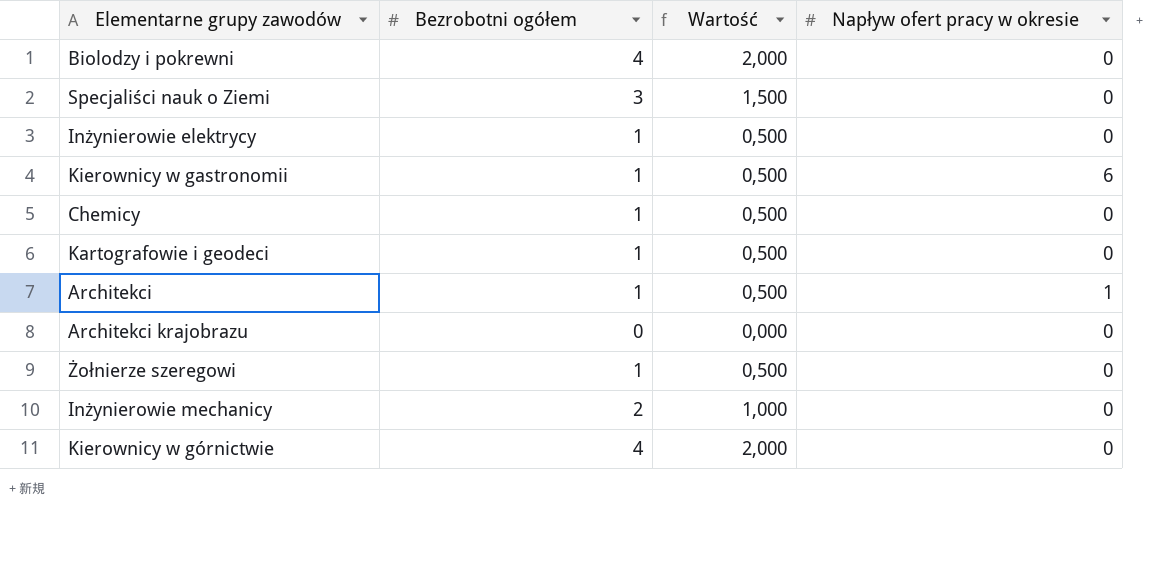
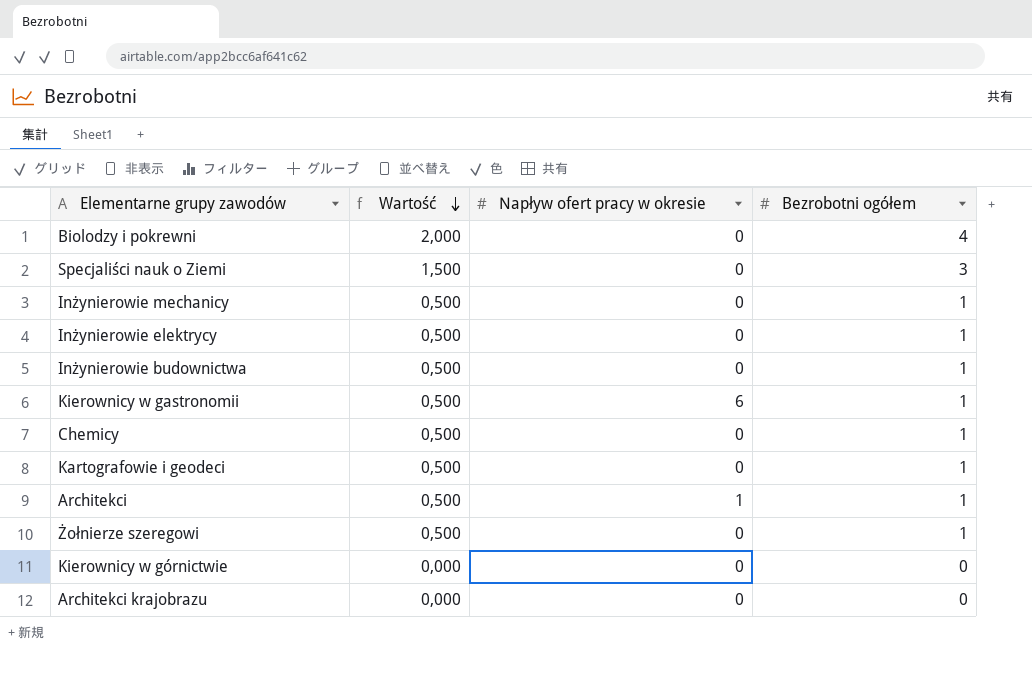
row order: none -> Wartość descending
column Bezrobotni ogółem | position: 2 -> 4
Inżynierowie mechanicy | Wartość: 1,000 -> 0,500
Inżynierowie mechanicy | Bezrobotni ogółem: 2 -> 1
row Inżynierowie budownictwa: none -> 0,500 | 0 | 1
Kierownicy w górnictwie | Wartość: 2,000 -> 0,000
Kierownicy w górnictwie | Bezrobotni ogółem: 4 -> 0

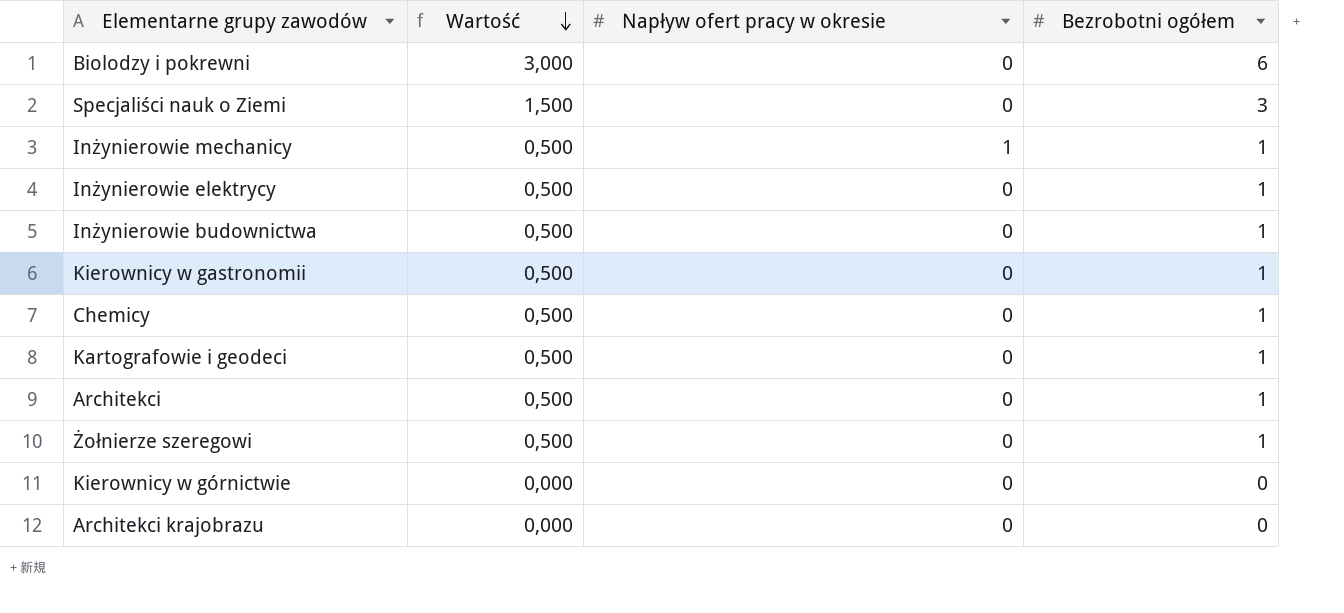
Biolodzy i pokrewni | Wartość: 2,000 -> 3,000
Biolodzy i pokrewni | Bezrobotni ogółem: 4 -> 6
Inżynierowie mechanicy | Napływ ofert pracy w okresie: 0 -> 1
Kierownicy w gastronomii | Napływ ofert pracy w okresie: 6 -> 0
Architekci | Napływ ofert pracy w okresie: 1 -> 0

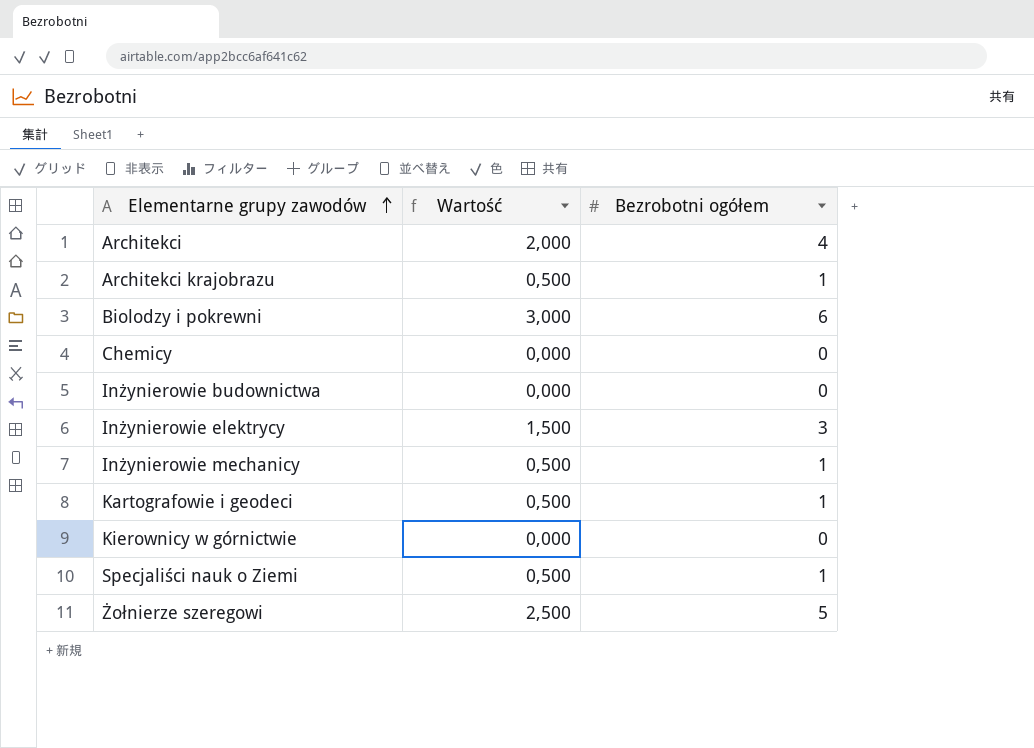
row order: Wartość descending -> Elementarne grupy zawodów ascending
column Napływ ofert pracy w okresie | position: 3 -> none
row Kierownicy w gastronomii: 0,500 | 0 | 1 -> none
Architekci | Wartość: 0,500 -> 2,000
Architekci | Bezrobotni ogółem: 1 -> 4
Architekci krajobrazu | Wartość: 0,000 -> 0,500
Architekci krajobrazu | Bezrobotni ogółem: 0 -> 1
Chemicy | Wartość: 0,500 -> 0,000
Chemicy | Bezrobotni ogółem: 1 -> 0
Inżynierowie budownictwa | Wartość: 0,500 -> 0,000
Inżynierowie budownictwa | Bezrobotni ogółem: 1 -> 0
Inżynierowie elektrycy | Wartość: 0,500 -> 1,500
Inżynierowie elektrycy | Bezrobotni ogółem: 1 -> 3
Specjaliści nauk o Ziemi | Wartość: 1,500 -> 0,500
Specjaliści nauk o Ziemi | Bezrobotni ogółem: 3 -> 1
Żołnierze szeregowi | Wartość: 0,500 -> 2,500
Żołnierze szeregowi | Bezrobotni ogółem: 1 -> 5

